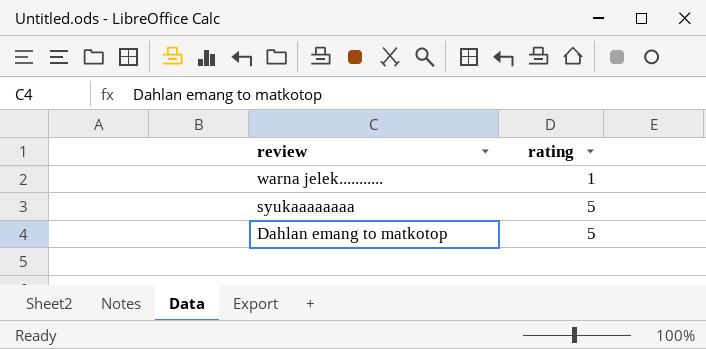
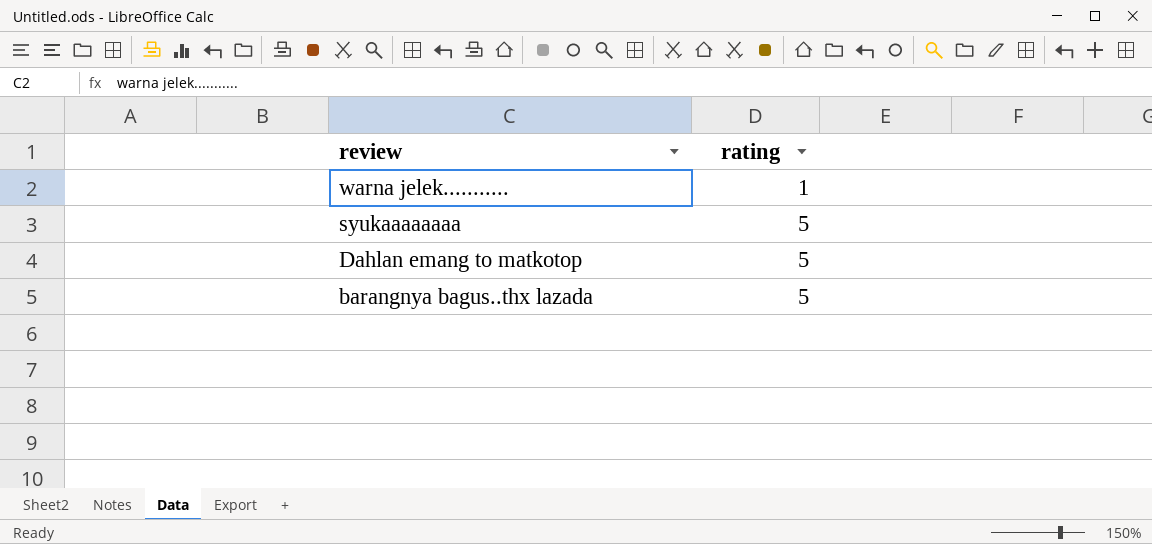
row barangnya bagus..thx lazada: none -> 5

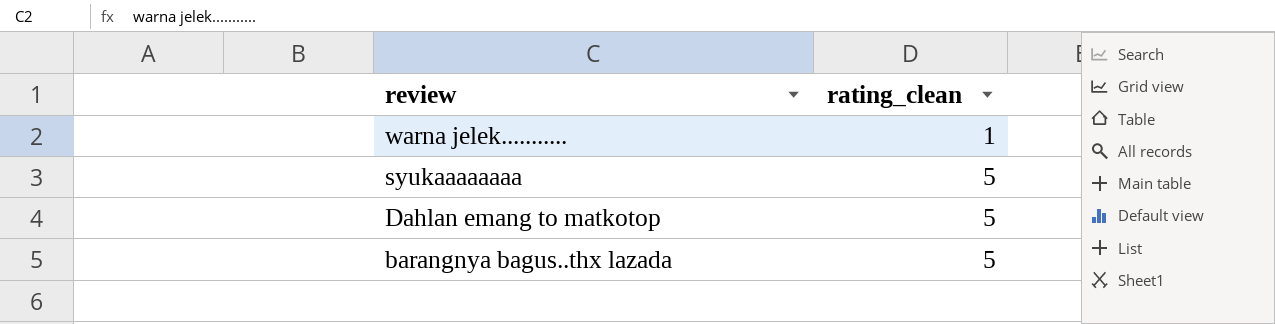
column name: rating -> rating_clean

